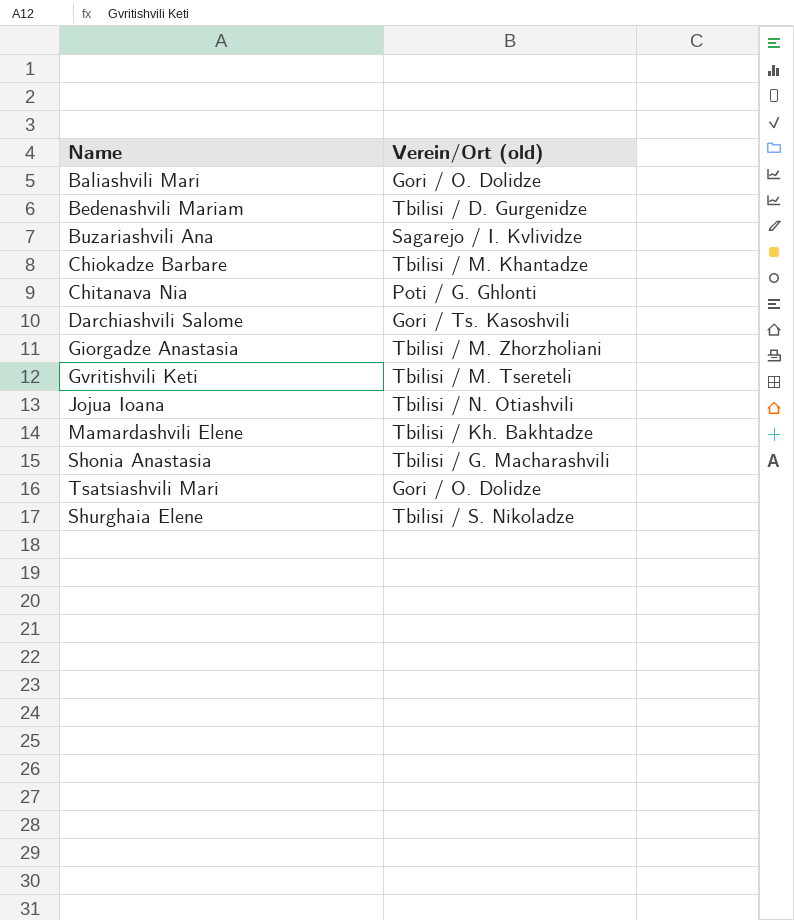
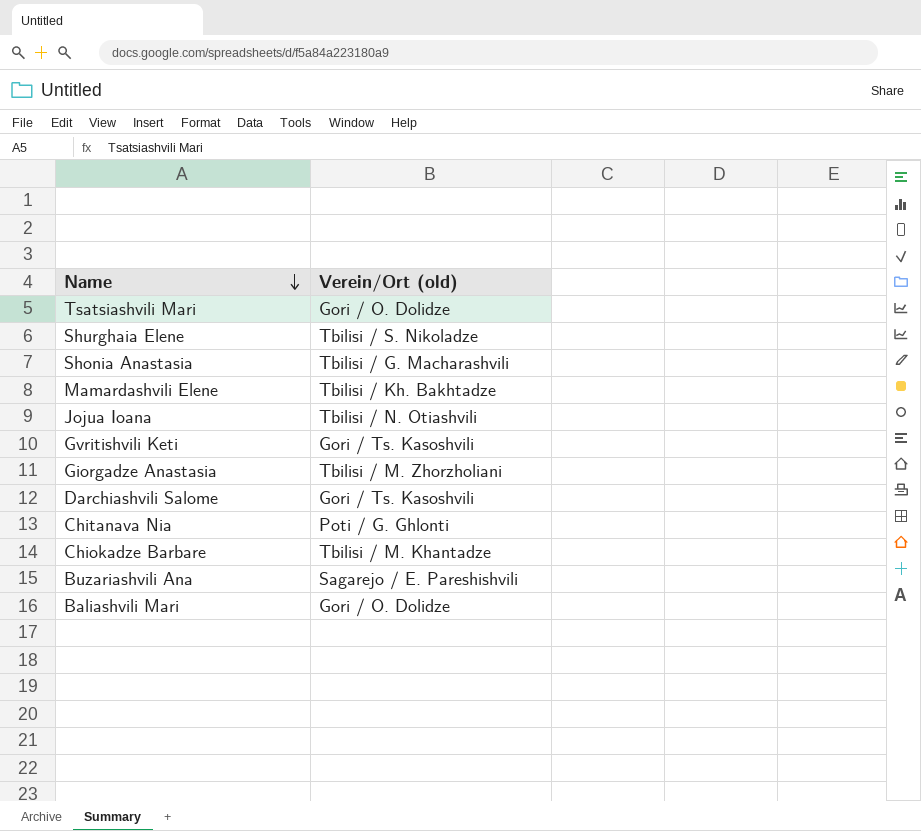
row order: none -> Name descending
row Bedenashvili Mariam: Tbilisi / D. Gurgenidze -> none
Gvritishvili Keti | Verein/Ort (old): Tbilisi / M. Tsereteli -> Gori / Ts. Kasoshvili
Buzariashvili Ana | Verein/Ort (old): Sagarejo / I. Kvlividze -> Sagarejo / E. Pareshishvili

